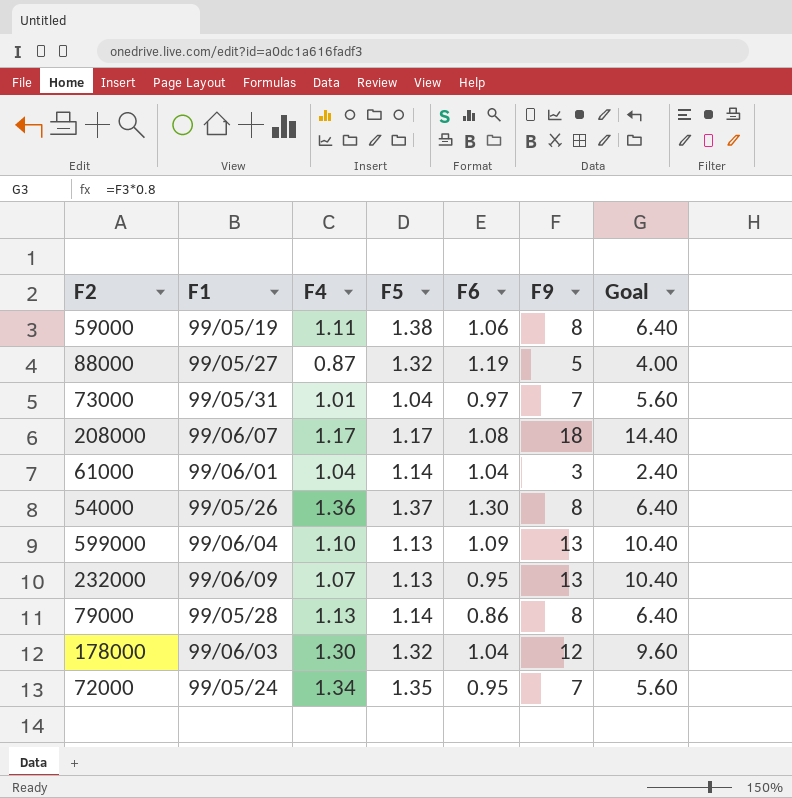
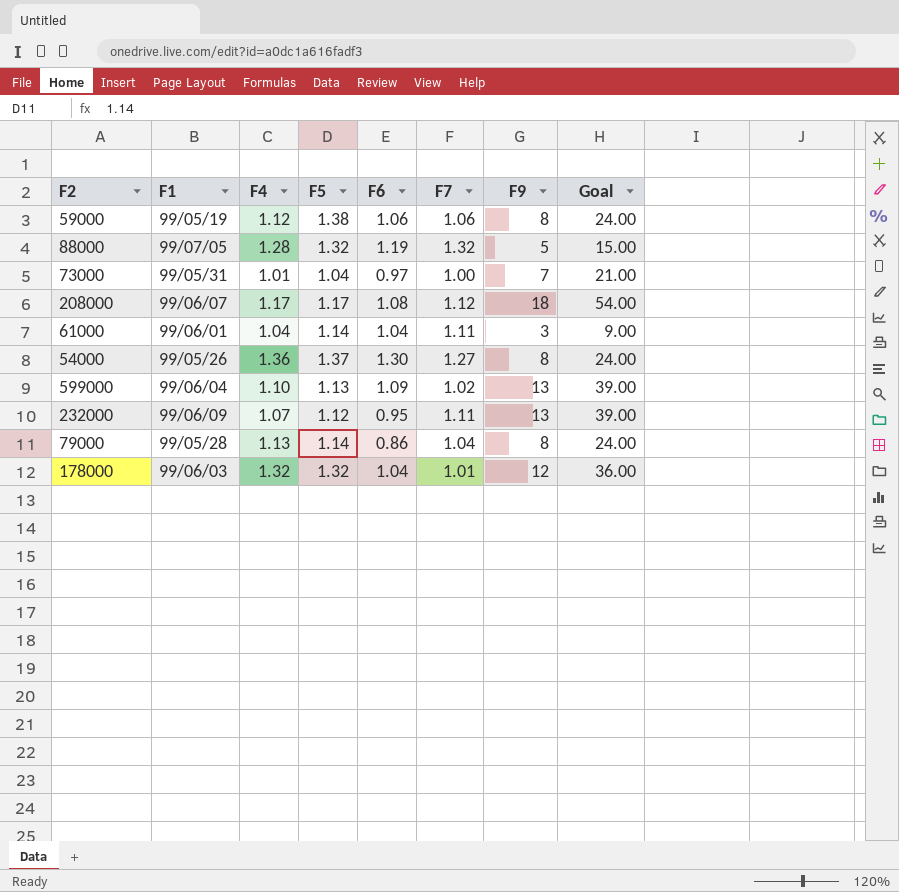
column F7 | position: none -> 6
column Goal | formula: [F9] * 0.8 -> [F9] * 3
row 72000: 99/05/24 | 1.34 | 1.35 | 0.95 | 7 | 5.60 -> none
59000 | F4: 1.11 -> 1.12
88000 | F1: 99/05/27 -> 99/07/05
88000 | F4: 0.87 -> 1.28
232000 | F5: 1.13 -> 1.12
178000 | F4: 1.30 -> 1.32

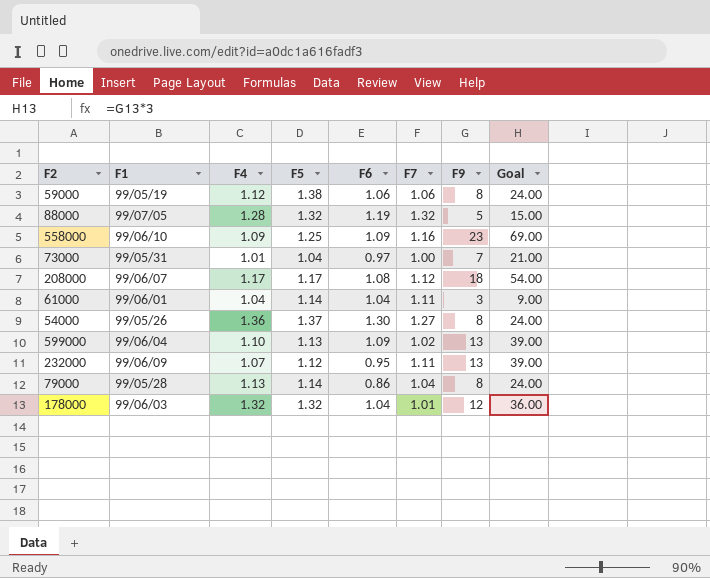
row 558000: none -> 99/06/10 | 1.09 | 1.25 | 1.09 | 1.16 | 23 | 69.00

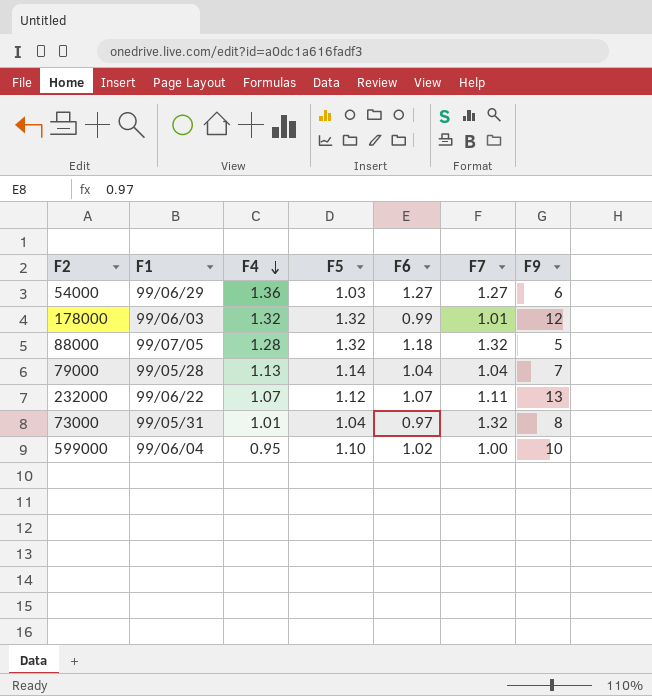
row order: none -> F4 descending
column Goal | formula: [F9] * 3 -> none
row 59000: 99/05/19 | 1.12 | 1.38 | 1.06 | 1.06 | 8 | 24.00 -> none
row 558000: 99/06/10 | 1.09 | 1.25 | 1.09 | 1.16 | 23 | 69.00 -> none
row 208000: 99/06/07 | 1.17 | 1.17 | 1.08 | 1.12 | 18 | 54.00 -> none
row 61000: 99/06/01 | 1.04 | 1.14 | 1.04 | 1.11 | 3 | 9.00 -> none
54000 | F1: 99/05/26 -> 99/06/29
54000 | F5: 1.37 -> 1.03
54000 | F6: 1.30 -> 1.27
54000 | F9: 8 -> 6
178000 | F6: 1.04 -> 0.99
88000 | F6: 1.19 -> 1.18
79000 | F6: 0.86 -> 1.04
79000 | F9: 8 -> 7
232000 | F1: 99/06/09 -> 99/06/22
232000 | F6: 0.95 -> 1.07
73000 | F7: 1.00 -> 1.32
73000 | F9: 7 -> 8
599000 | F4: 1.10 -> 0.95
599000 | F5: 1.13 -> 1.10
599000 | F6: 1.09 -> 1.02
599000 | F7: 1.02 -> 1.00
599000 | F9: 13 -> 10

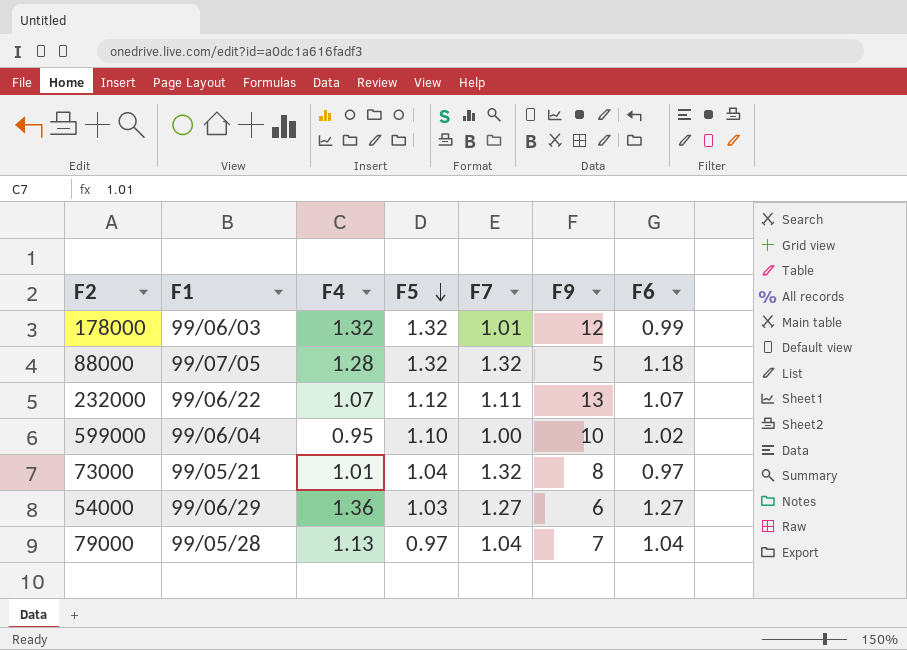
row order: F4 descending -> F5 descending
column F6 | position: 5 -> 7
73000 | F1: 99/05/31 -> 99/05/21
79000 | F5: 1.14 -> 0.97

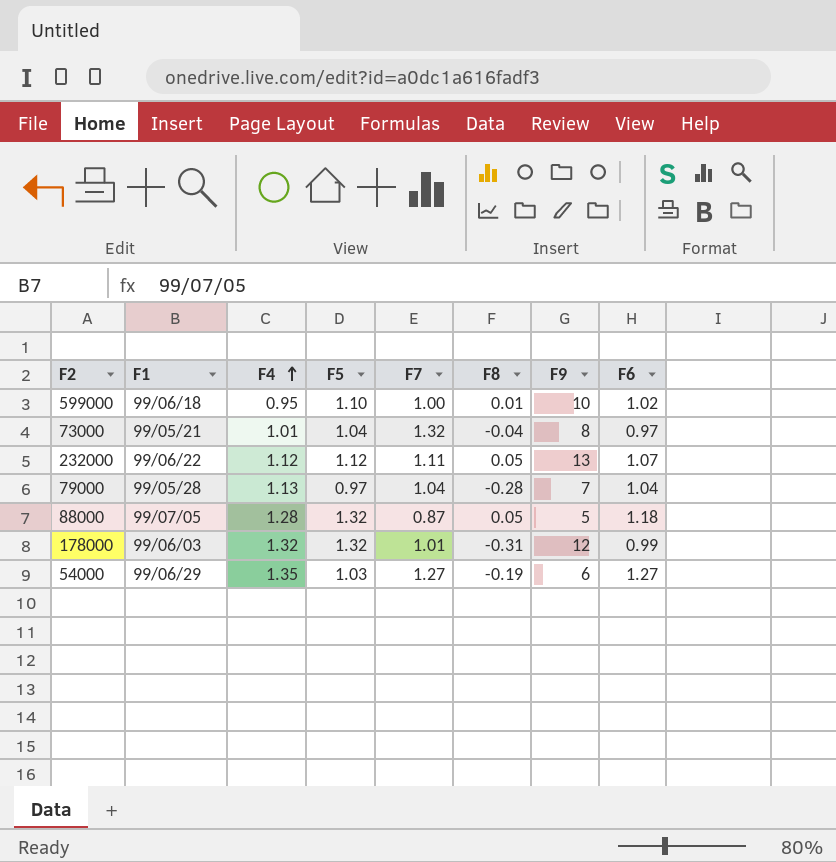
row order: F5 descending -> F4 ascending
column F8 | position: none -> 6
599000 | F1: 99/06/04 -> 99/06/18
232000 | F4: 1.07 -> 1.12
88000 | F7: 1.32 -> 0.87
54000 | F4: 1.36 -> 1.35

